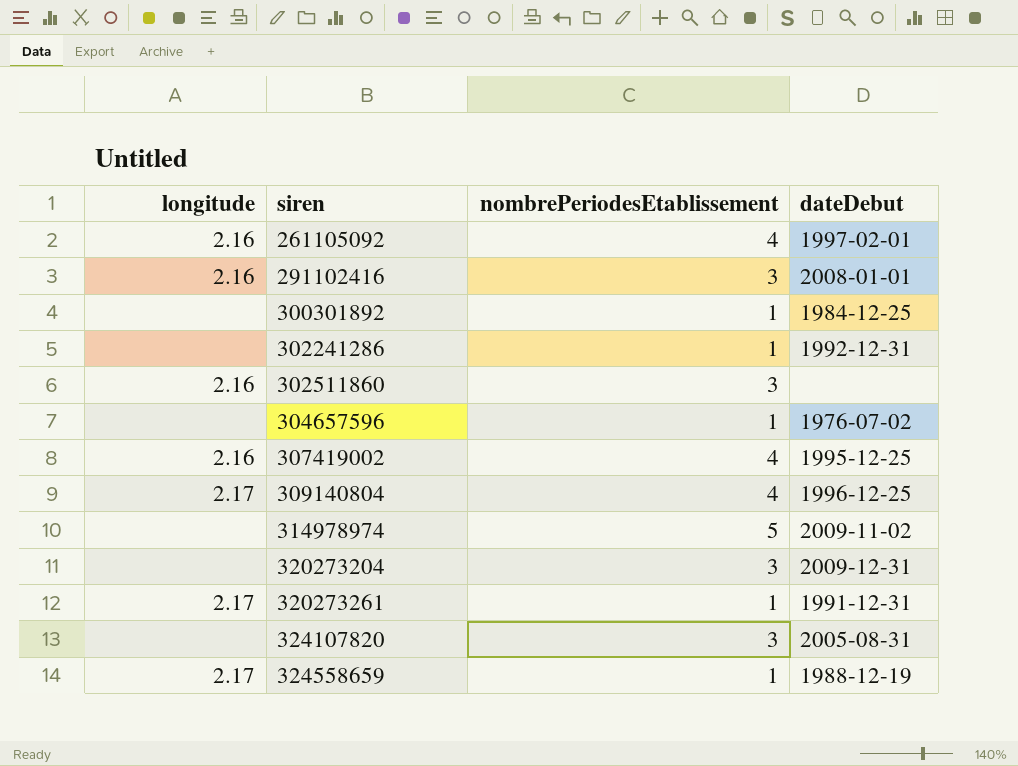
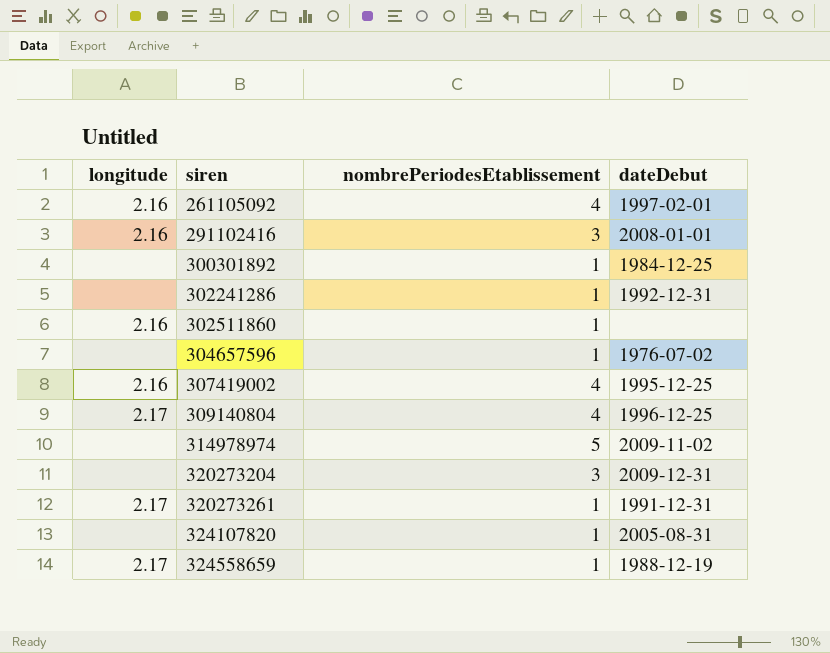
302511860 | nombrePeriodesEtablissement: 3 -> 1
324107820 | nombrePeriodesEtablissement: 3 -> 1

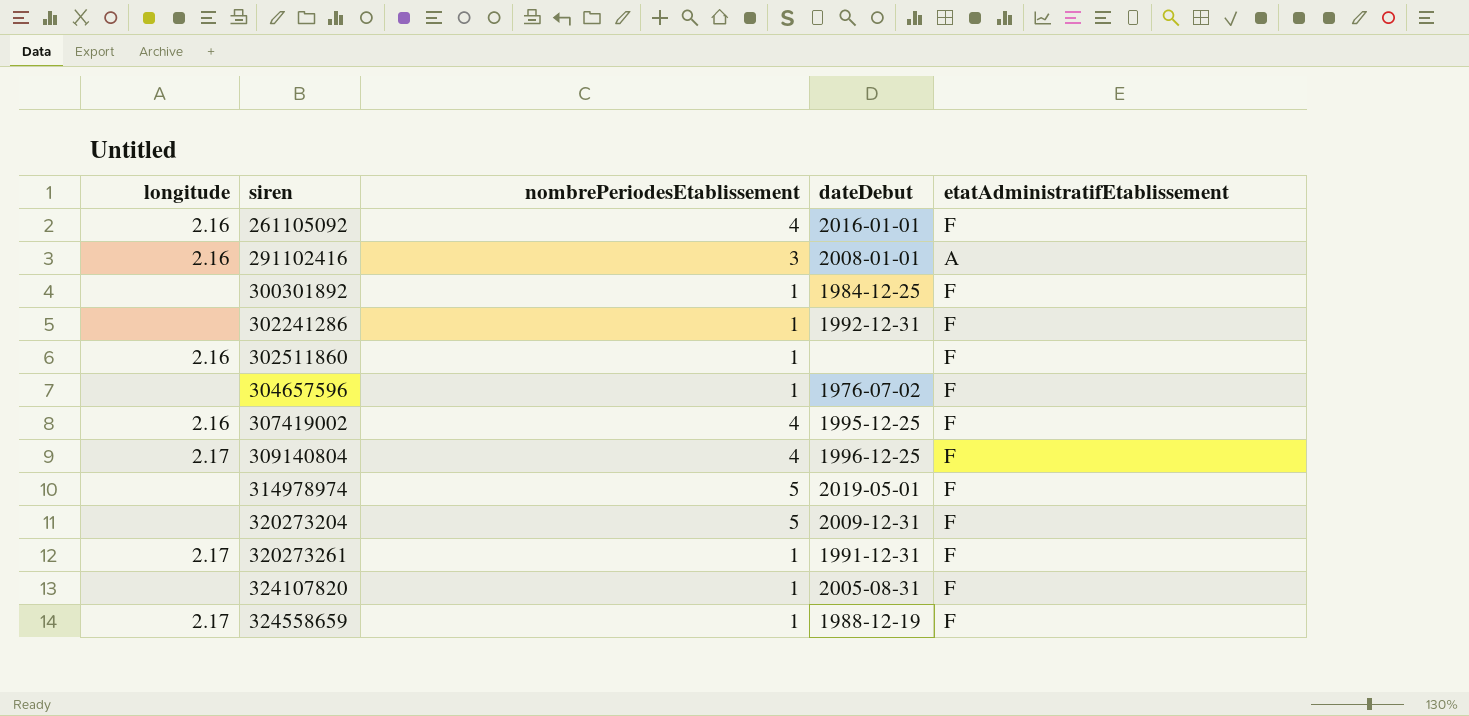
column etatAdministratifEtablissement | position: none -> 5
261105092 | dateDebut: 1997-02-01 -> 2016-01-01
314978974 | dateDebut: 2009-11-02 -> 2019-05-01
320273204 | nombrePeriodesEtablissement: 3 -> 5

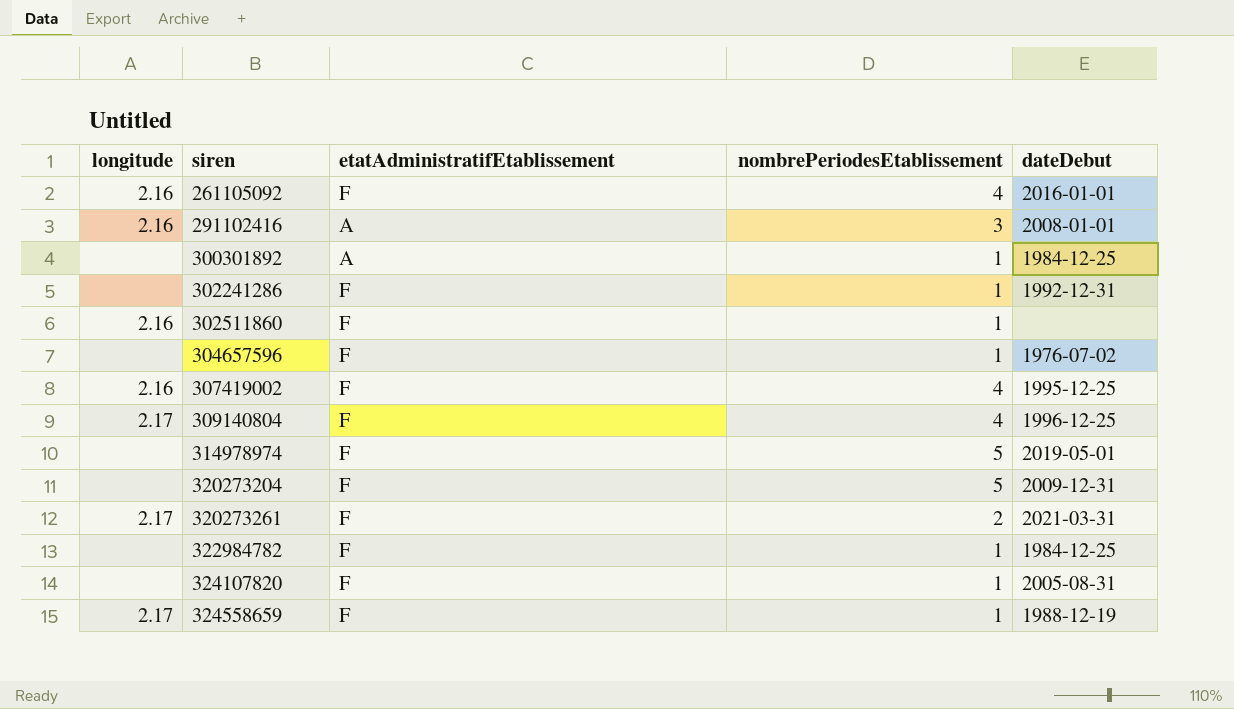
column etatAdministratifEtablissement | position: 5 -> 3
300301892 | etatAdministratifEtablissement: F -> A
320273261 | nombrePeriodesEtablissement: 1 -> 2
320273261 | dateDebut: 1991-12-31 -> 2021-03-31
row 322984782: none -> none | F | 1 | 1984-12-25

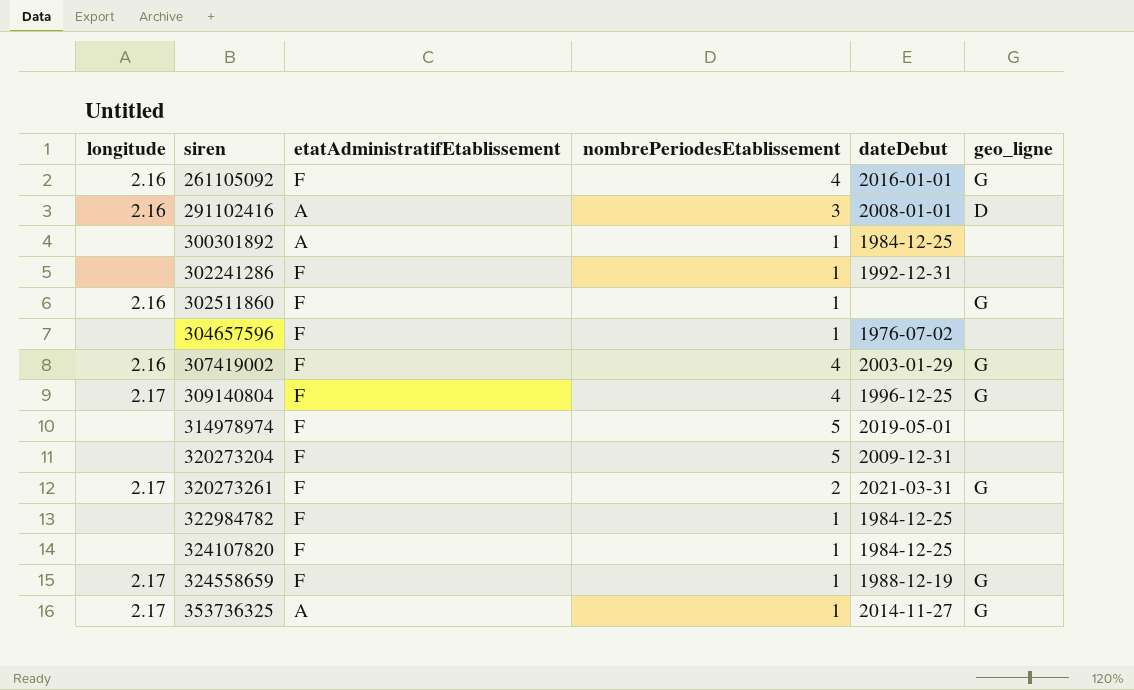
column geo_ligne | position: none -> 6
307419002 | dateDebut: 1995-12-25 -> 2003-01-29
324107820 | dateDebut: 2005-08-31 -> 1984-12-25
row 353736325: none -> 2.17 | A | 1 | 2014-11-27 | G

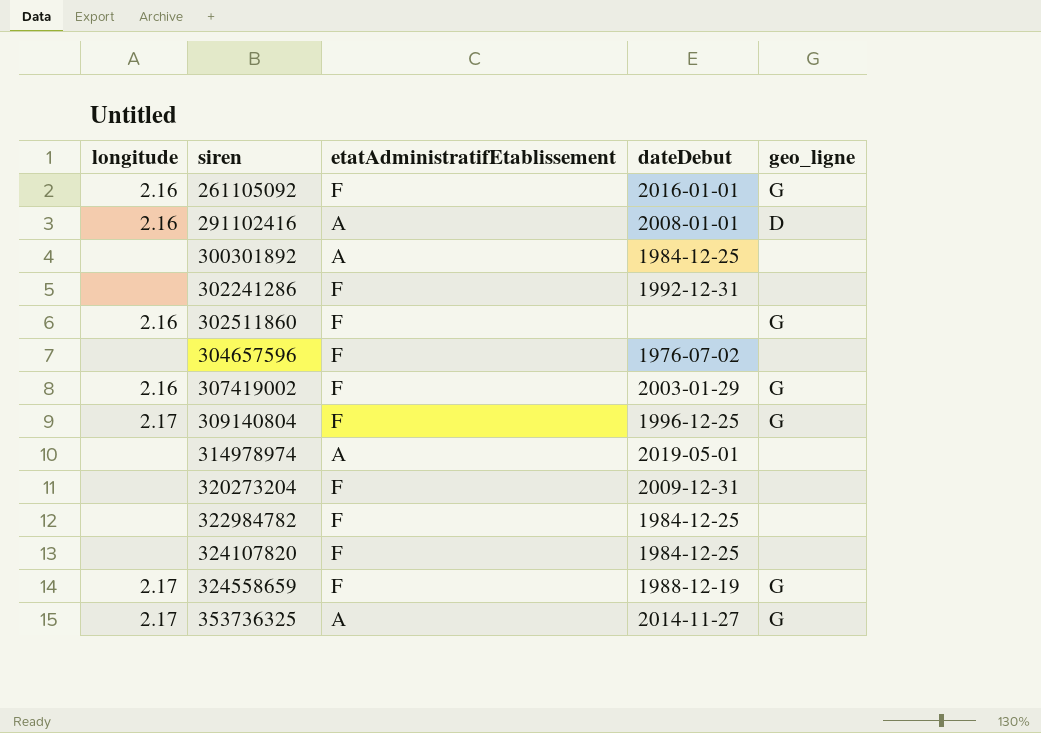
column nombrePeriodesEtablissement | position: 4 -> none
row 320273261: 2.17 | F | 2 | 2021-03-31 | G -> none
314978974 | etatAdministratifEtablissement: F -> A

